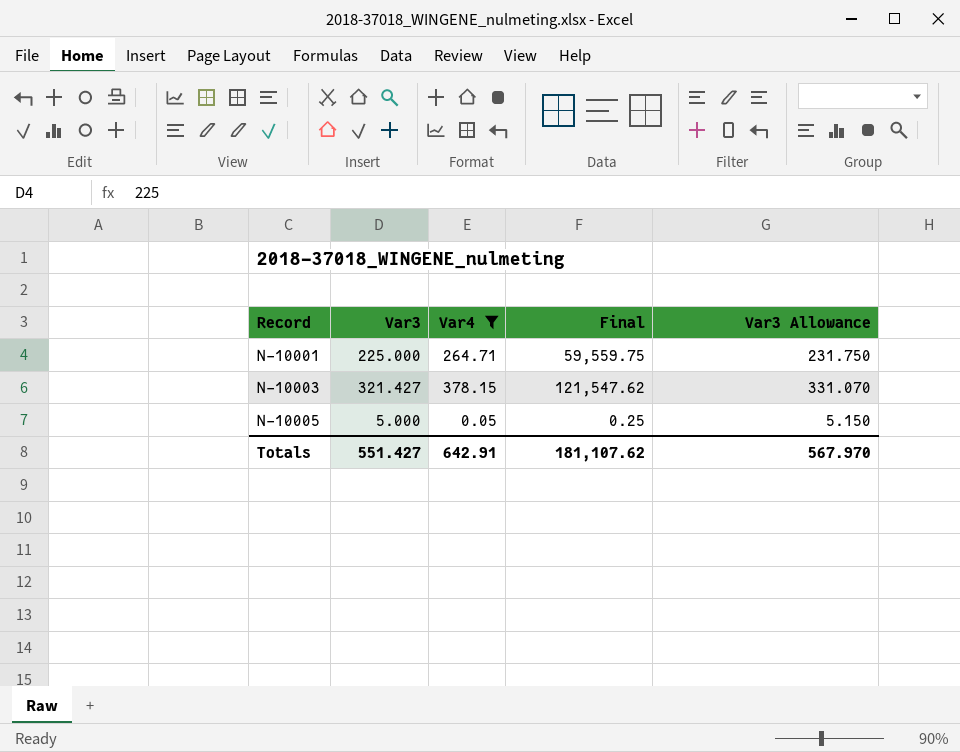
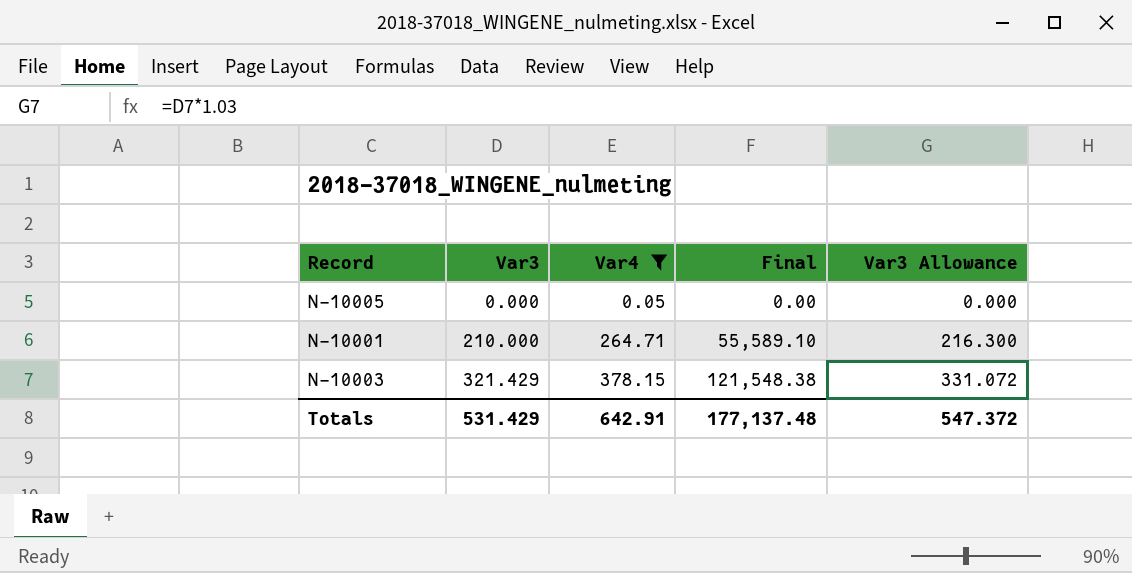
row order: Record ascending -> Var3 ascending
N-10005 | Var3: 5.000 -> 0.000
N-10005 | Final: 0.25 -> 0.00
N-10005 | Var3 Allowance: 5.150 -> 0.000
N-10001 | Var3: 225.000 -> 210.000
N-10001 | Final: 59,559.75 -> 55,589.10
N-10001 | Var3 Allowance: 231.750 -> 216.300
N-10003 | Var3: 321.427 -> 321.429
N-10003 | Final: 121,547.62 -> 121,548.38
N-10003 | Var3 Allowance: 331.070 -> 331.072
Totals | Var3: 551.427 -> 531.429
Totals | Final: 181,107.62 -> 177,137.48
Totals | Var3 Allowance: 567.970 -> 547.372

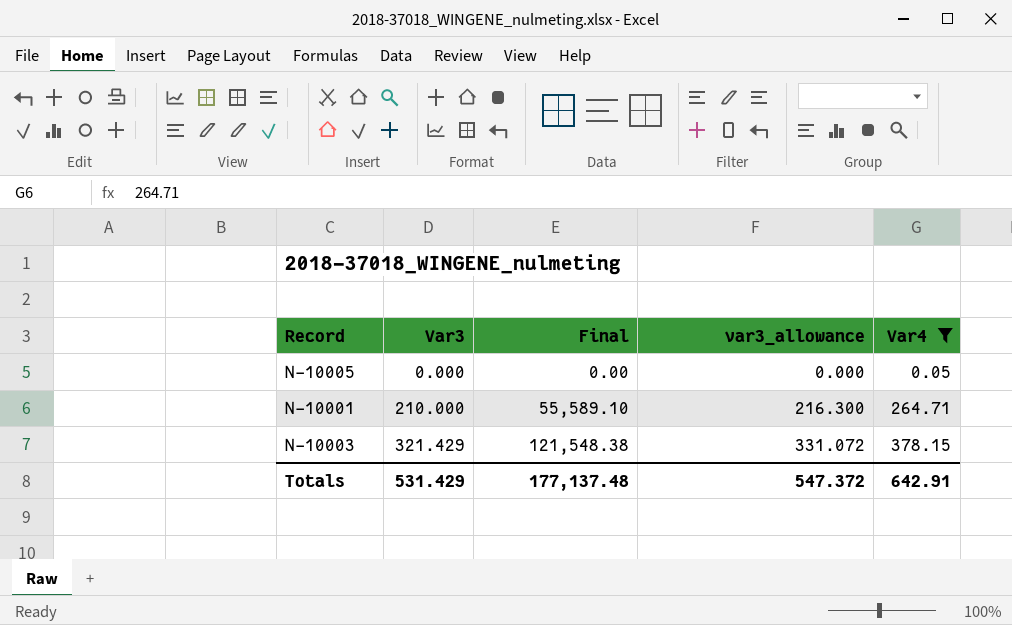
column name: Var3 Allowance -> var3_allowance
column Var4 | position: 3 -> 5

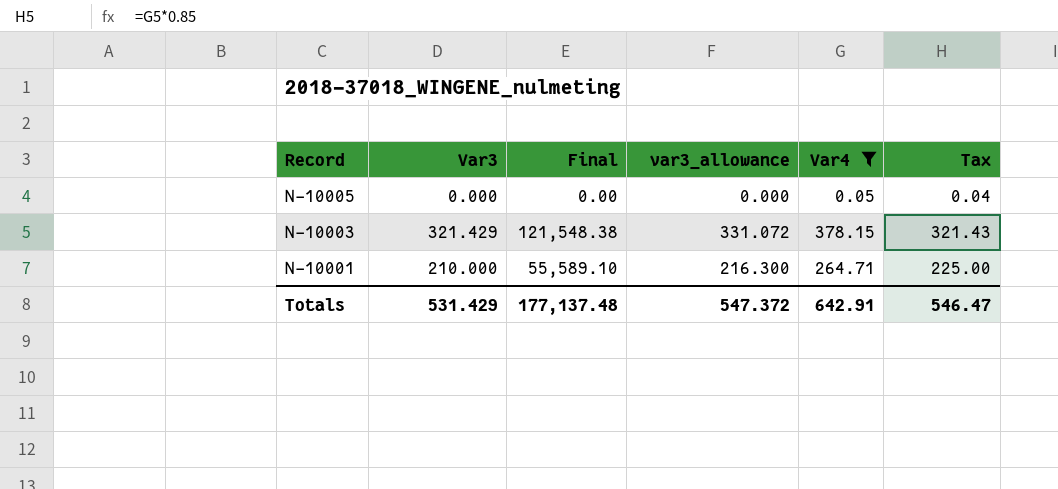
row order: Var3 ascending -> Record descending
column Tax | formula: none -> [Var4] * 0.85

